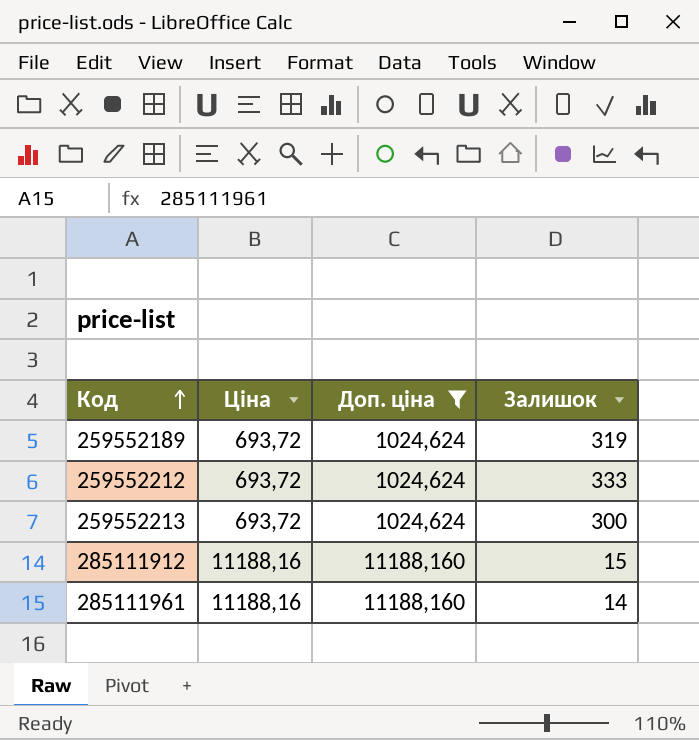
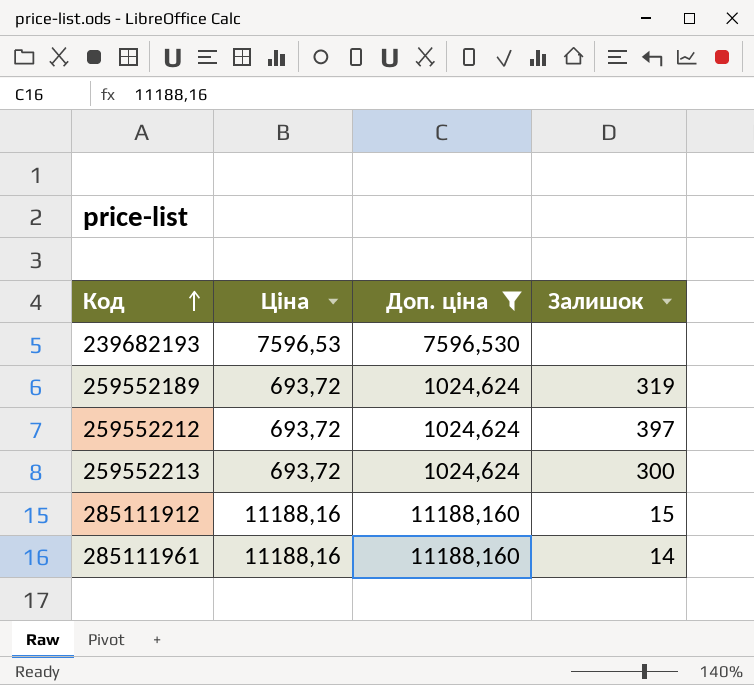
row 239682193: none -> 7596,53 | 7596,530 | none
259552212 | Залишок: 333 -> 397

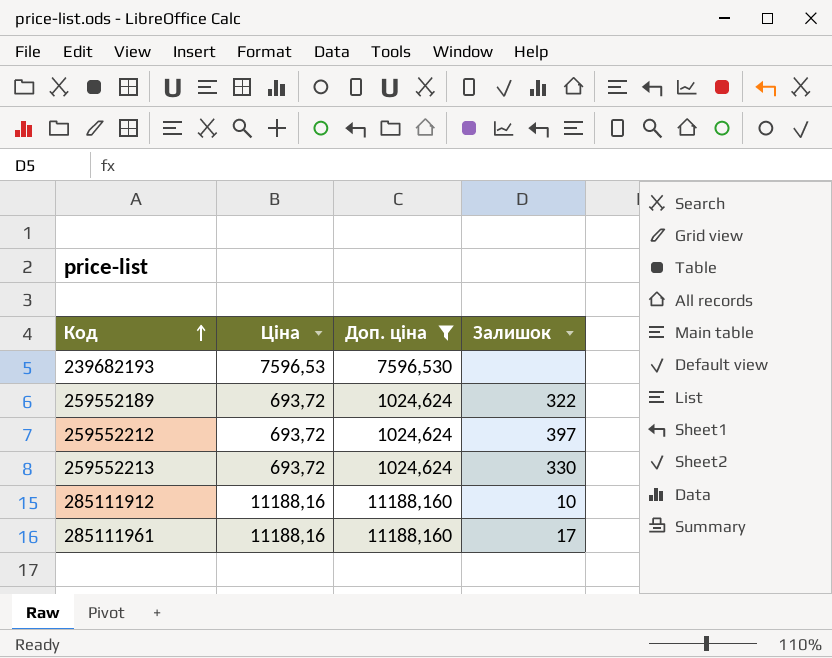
259552189 | Залишок: 319 -> 322
259552213 | Залишок: 300 -> 330
285111912 | Залишок: 15 -> 10
285111961 | Залишок: 14 -> 17

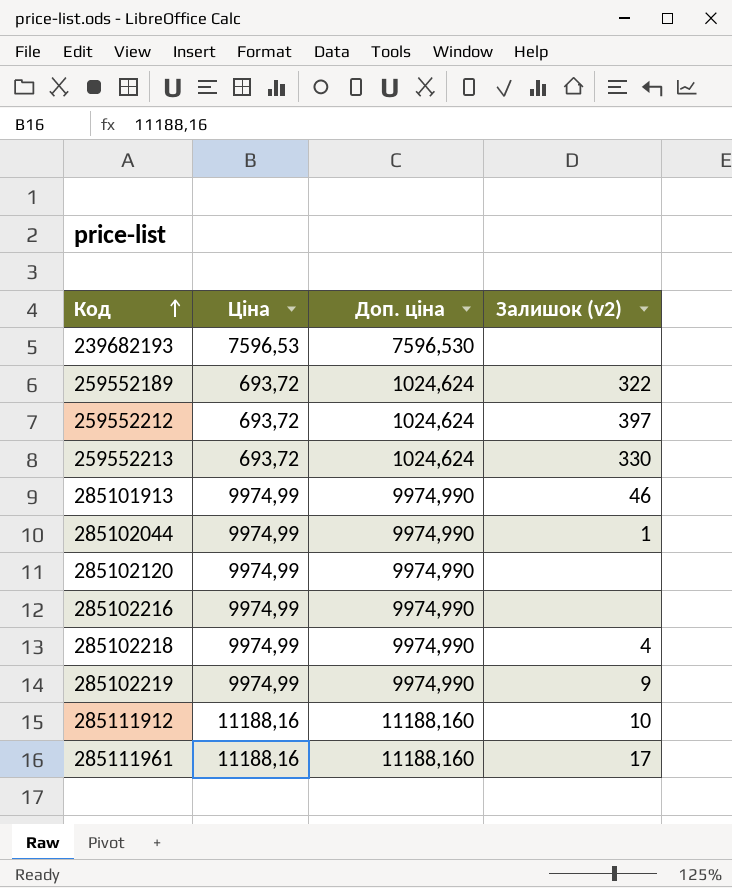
filter: Доп. ціна != 9974,990 -> none
column name: Залишок -> Залишок (v2)

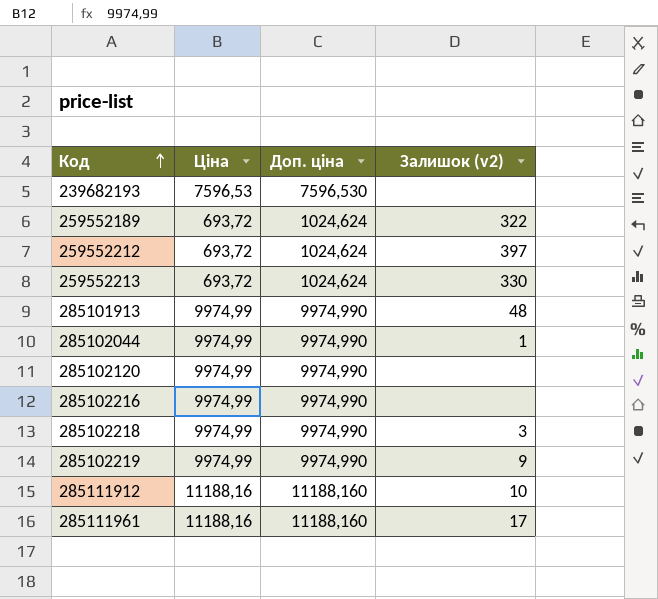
285101913 | Залишок (v2): 46 -> 48
285102218 | Залишок (v2): 4 -> 3

